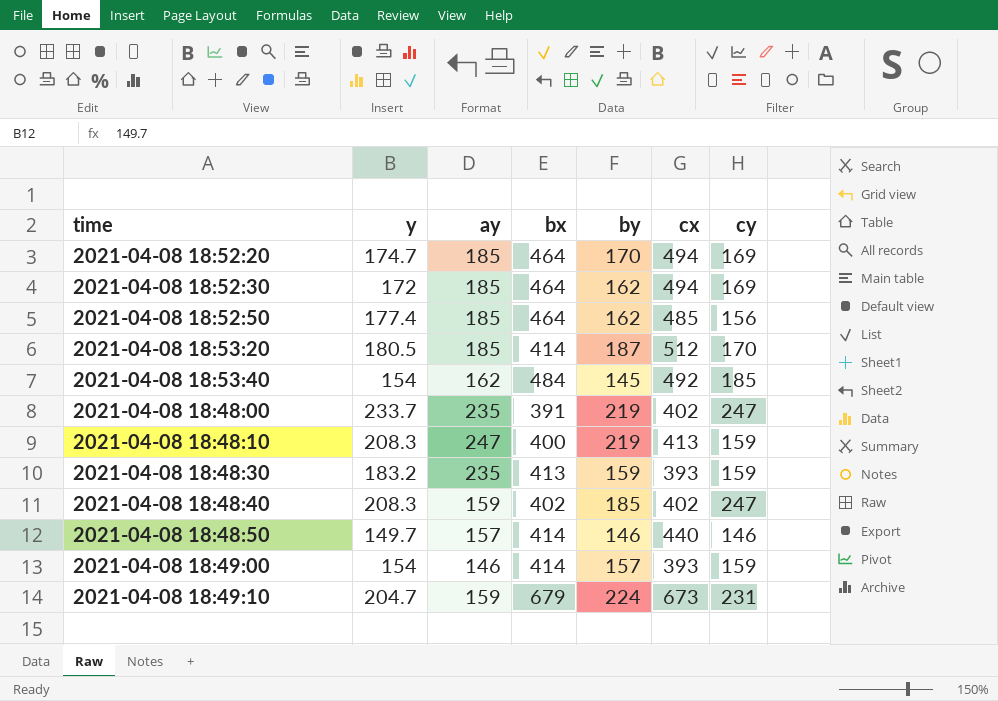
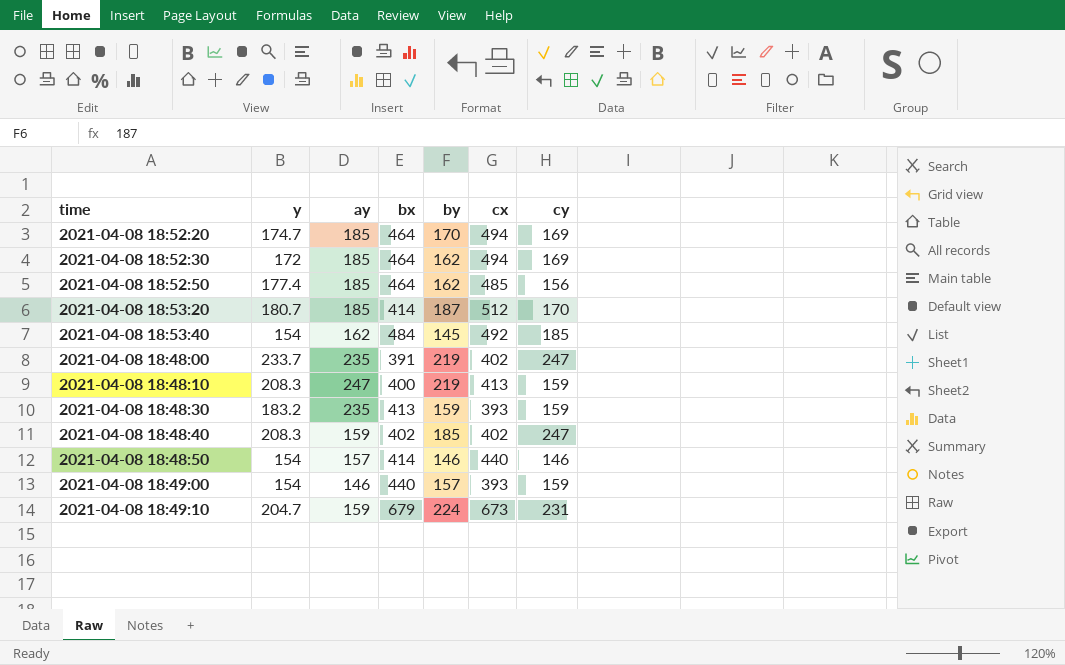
2021-04-08 18:53:20 | y: 180.5 -> 180.7
2021-04-08 18:48:50 | y: 149.7 -> 154
2021-04-08 18:49:00 | bx: 414 -> 440

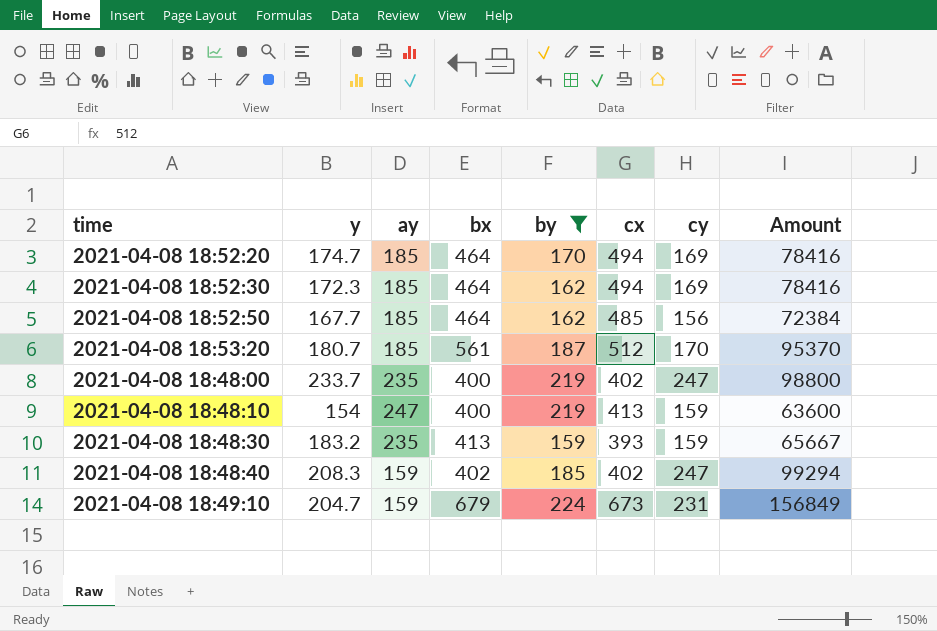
filter: none -> by >= 159
column Amount | formula: none -> [bx] * [cy]
2021-04-08 18:52:30 | y: 172 -> 172.3
2021-04-08 18:52:50 | y: 177.4 -> 167.7
2021-04-08 18:53:20 | bx: 414 -> 561
2021-04-08 18:48:00 | bx: 391 -> 400
2021-04-08 18:48:10 | y: 208.3 -> 154

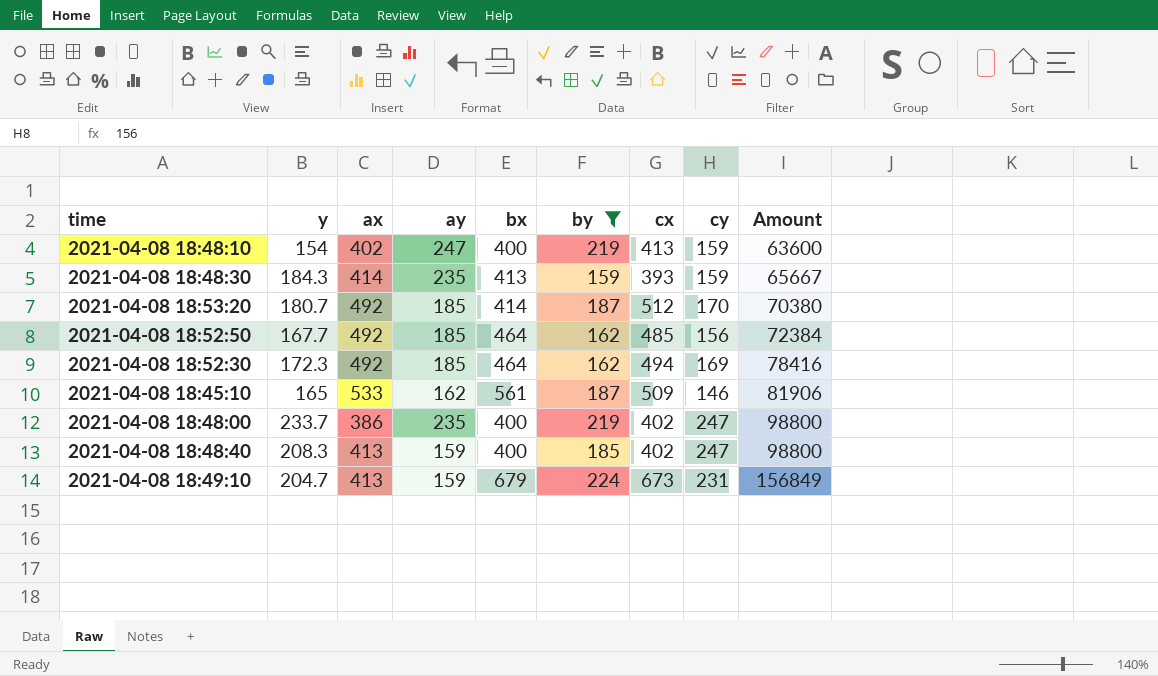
row order: none -> Amount ascending
column ax | position: none -> 3
row 2021-04-08 18:52:20: 174.7 | 185 | 464 | 170 | 494 | 169 | 78416 -> none
2021-04-08 18:48:30 | y: 183.2 -> 184.3
2021-04-08 18:53:20 | bx: 561 -> 414
2021-04-08 18:53:20 | Amount: 95370 -> 70380
row 2021-04-08 18:45:10: none -> 165 | 533 | 162 | 561 | 187 | 509 | 146 | 81906
2021-04-08 18:48:40 | bx: 402 -> 400
2021-04-08 18:48:40 | Amount: 99294 -> 98800

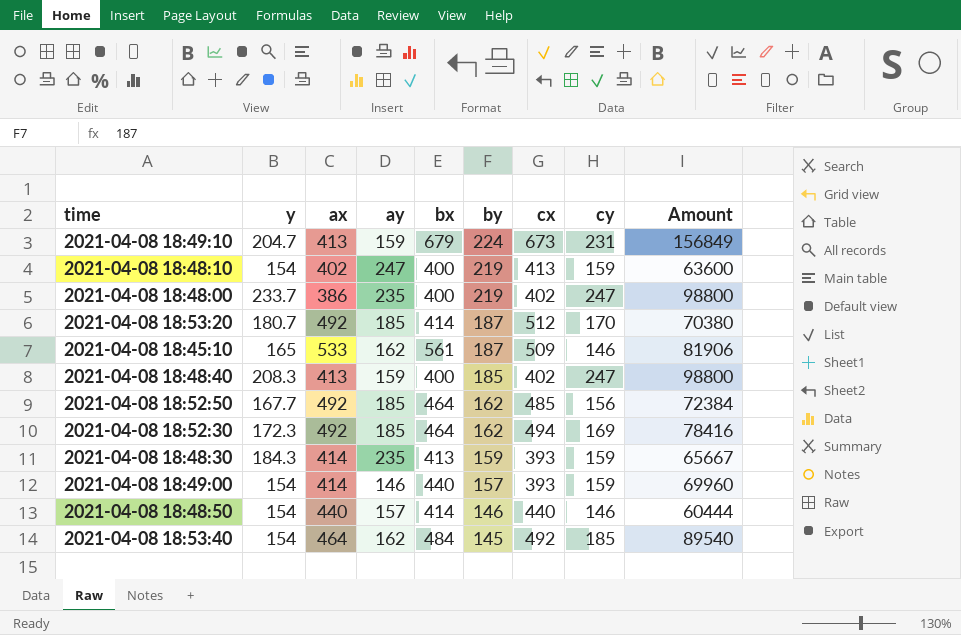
filter: by >= 159 -> none
row order: Amount ascending -> by descending

